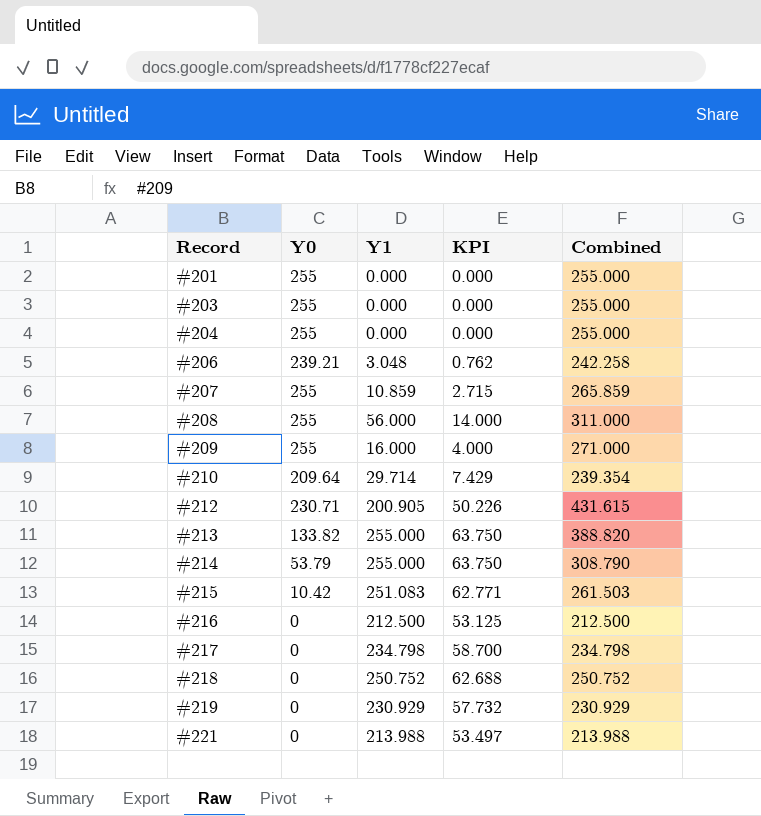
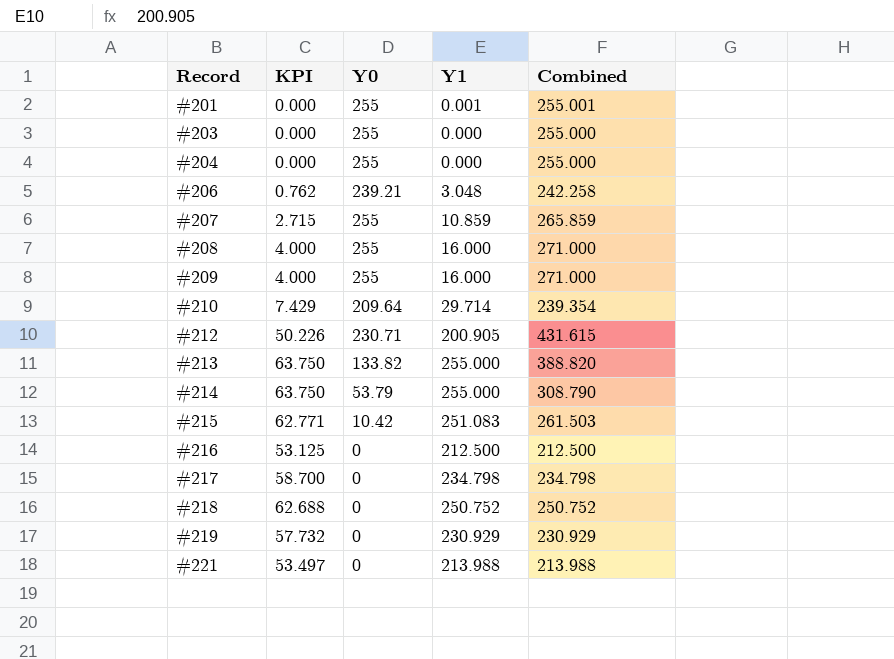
column KPI | position: 4 -> 2
#201 | Y1: 0.000 -> 0.001
#201 | Combined: 255.000 -> 255.001
#208 | KPI: 14.000 -> 4.000
#208 | Y1: 56.000 -> 16.000
#208 | Combined: 311.000 -> 271.000

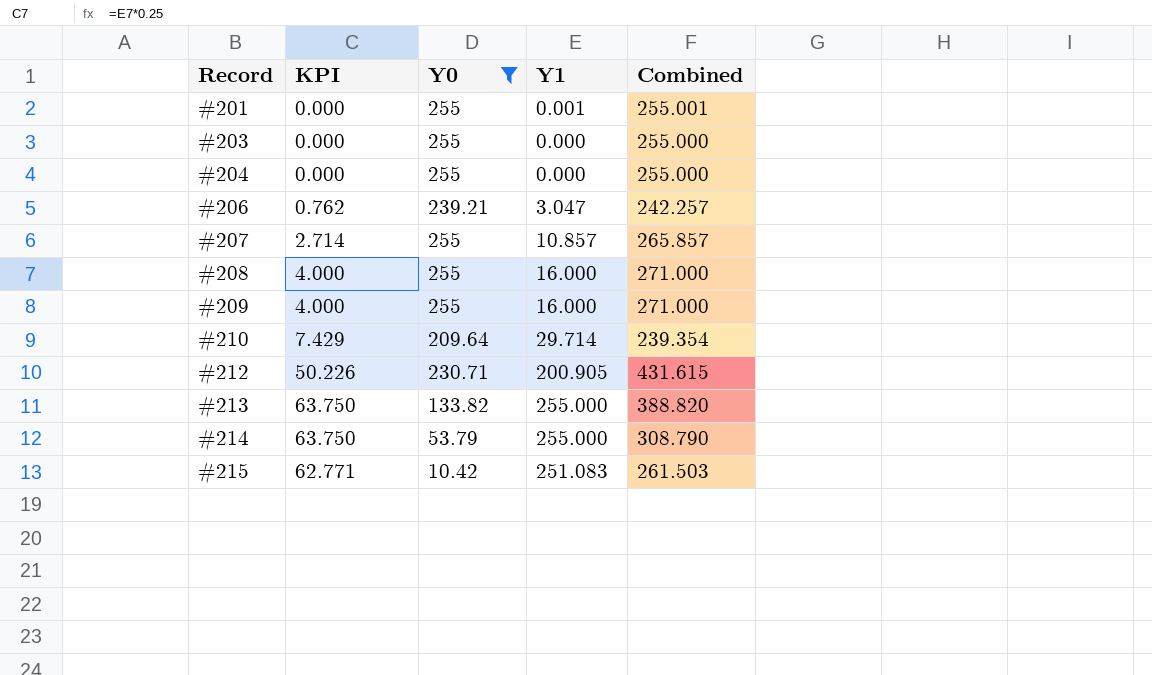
filter: none -> Y0 != 0
#206 | Y1: 3.048 -> 3.047
#206 | Combined: 242.258 -> 242.257
#207 | KPI: 2.715 -> 2.714
#207 | Y1: 10.859 -> 10.857
#207 | Combined: 265.859 -> 265.857

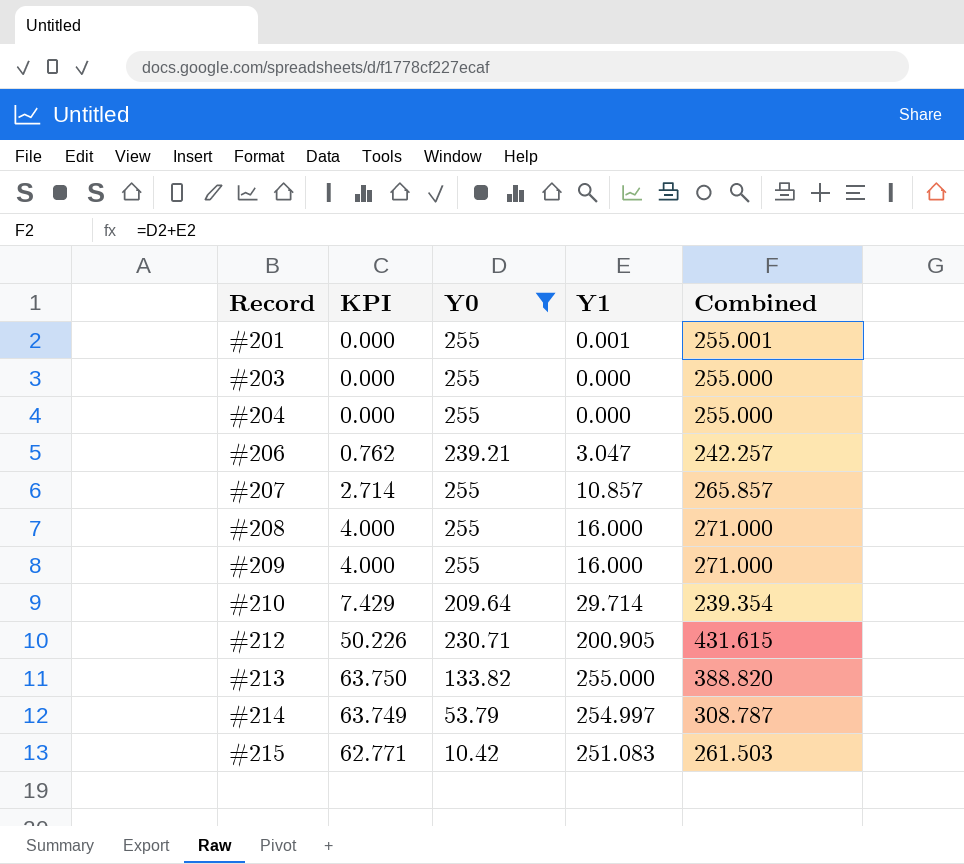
#214 | KPI: 63.750 -> 63.749
#214 | Y1: 255.000 -> 254.997
#214 | Combined: 308.790 -> 308.787

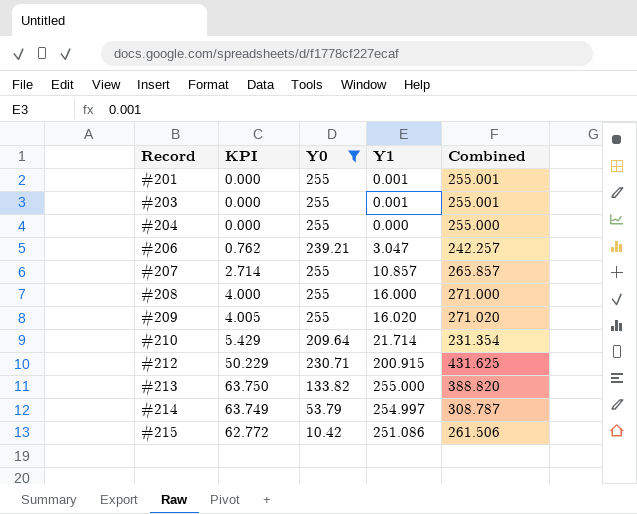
#203 | Y1: 0.000 -> 0.001
#203 | Combined: 255.000 -> 255.001
#209 | KPI: 4.000 -> 4.005
#209 | Y1: 16.000 -> 16.020
#209 | Combined: 271.000 -> 271.020
#210 | KPI: 7.429 -> 5.429
#210 | Y1: 29.714 -> 21.714
#210 | Combined: 239.354 -> 231.354
#212 | KPI: 50.226 -> 50.229
#212 | Y1: 200.905 -> 200.915
#212 | Combined: 431.615 -> 431.625
#215 | KPI: 62.771 -> 62.772
#215 | Y1: 251.083 -> 251.086
#215 | Combined: 261.503 -> 261.506

